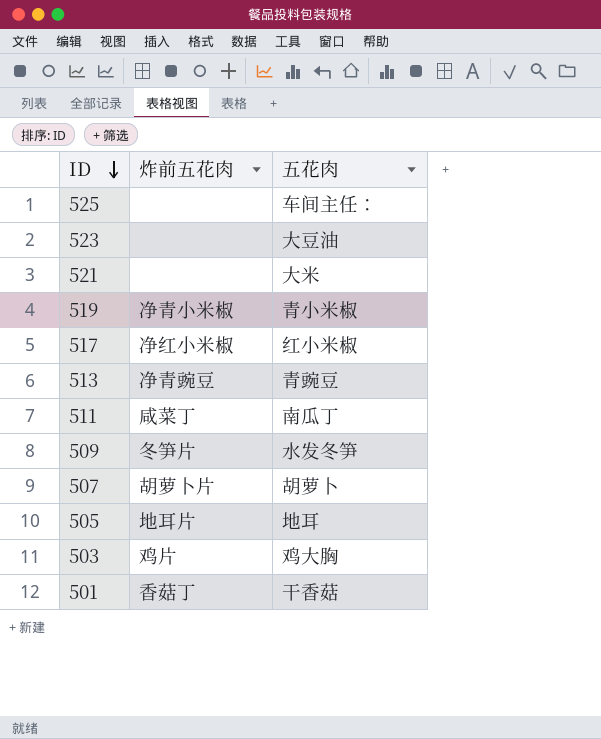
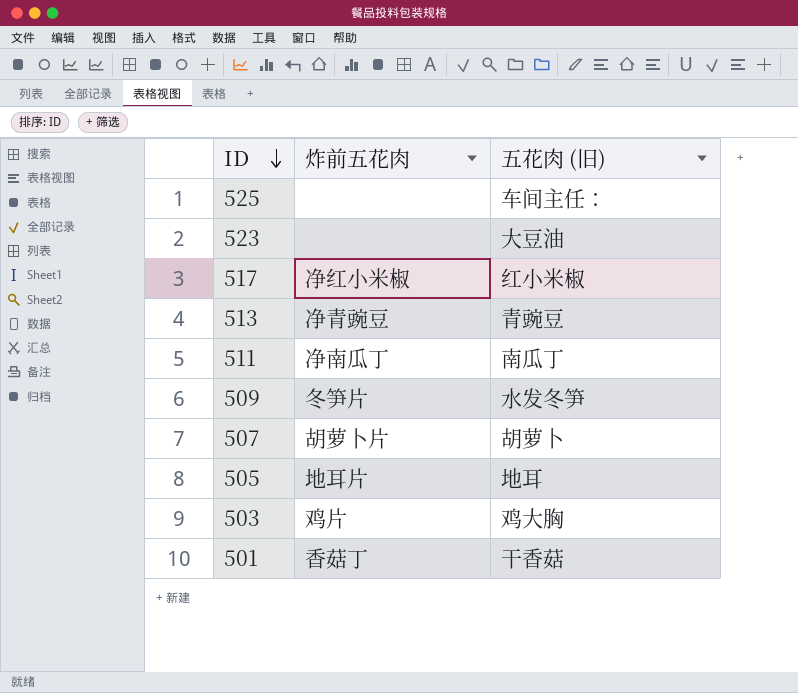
column name: 五花肉 -> 五花肉 (旧)
row 521: none | 大米 -> none
row 519: 净青小米椒 | 青小米椒 -> none
511 | 炸前五花肉: 咸菜丁 -> 净南瓜丁

